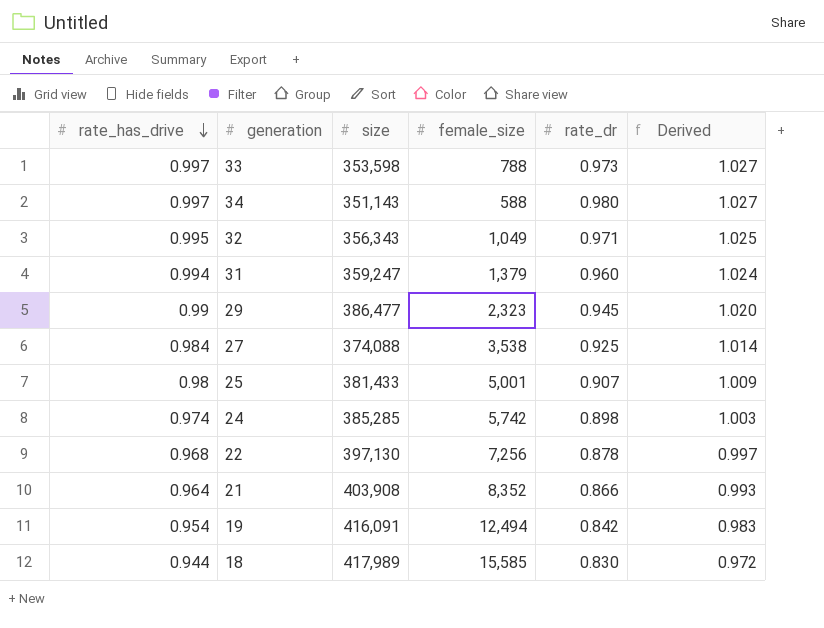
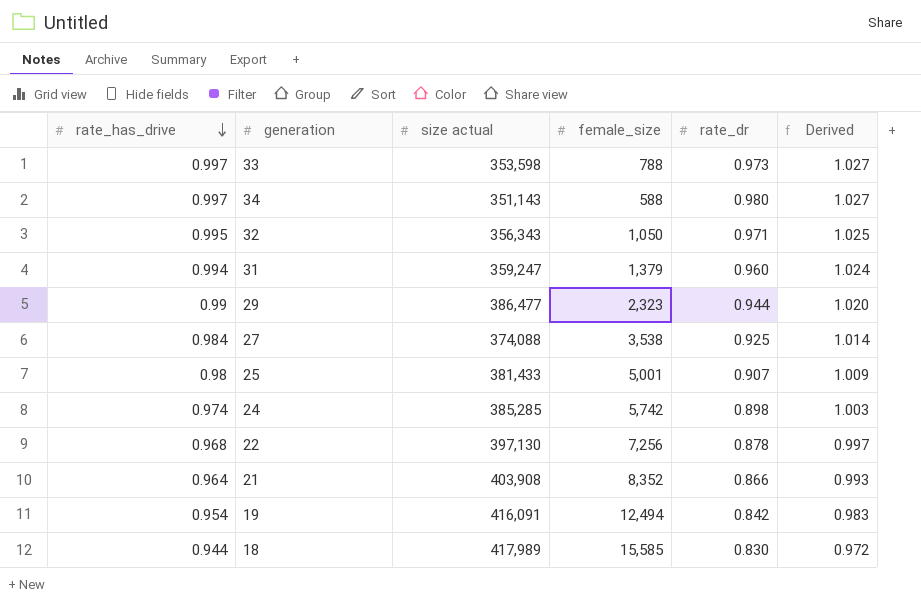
column name: size -> size actual
32 | female_size: 1,049 -> 1,050
29 | rate_dr: 0.945 -> 0.944

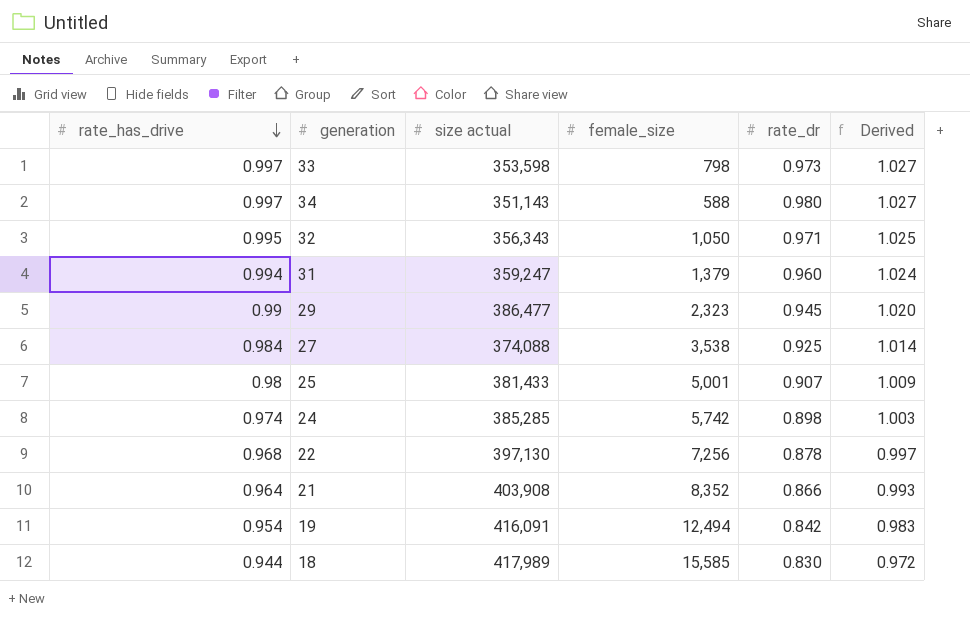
33 | female_size: 788 -> 798
29 | rate_dr: 0.944 -> 0.945

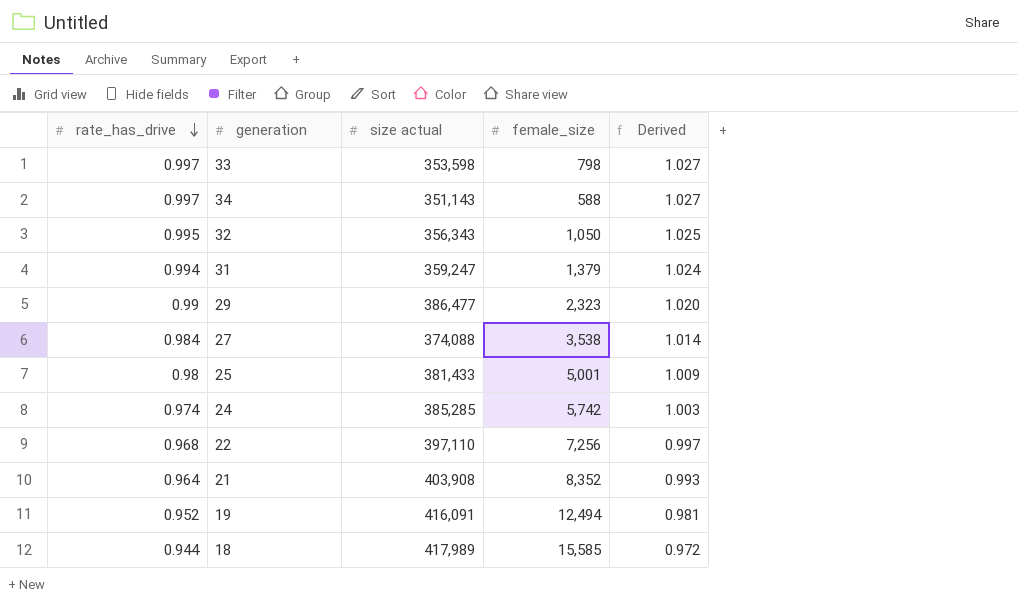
column rate_dr | position: 5 -> none
22 | size actual: 397,130 -> 397,110
19 | rate_has_drive: 0.954 -> 0.952
19 | Derived: 0.983 -> 0.981

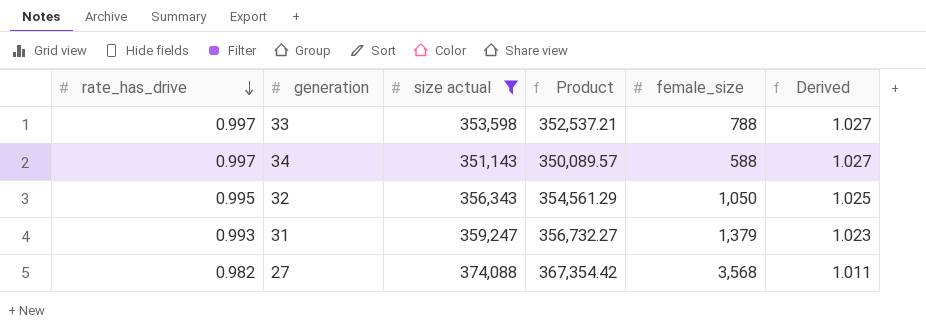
filter: none -> size actual <= 374,088
column Product | formula: none -> [rate_has_drive] * [size actual]
33 | female_size: 798 -> 788
31 | rate_has_drive: 0.994 -> 0.993
31 | Derived: 1.024 -> 1.023
27 | rate_has_drive: 0.984 -> 0.982
27 | female_size: 3,538 -> 3,568
27 | Derived: 1.014 -> 1.011

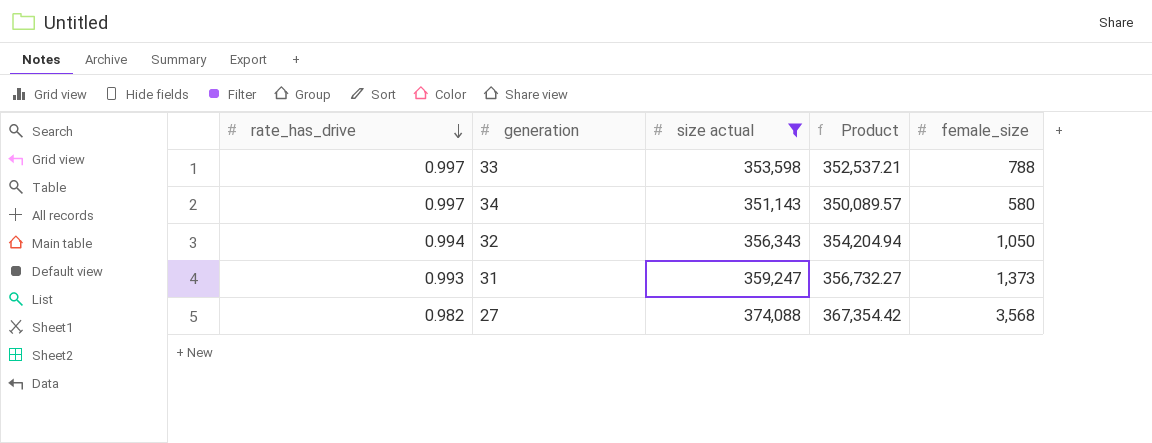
column Derived | formula: [rate_has_drive] * 1.03 -> none
34 | female_size: 588 -> 580
32 | rate_has_drive: 0.995 -> 0.994
32 | Product: 354,561.29 -> 354,204.94
31 | female_size: 1,379 -> 1,373

